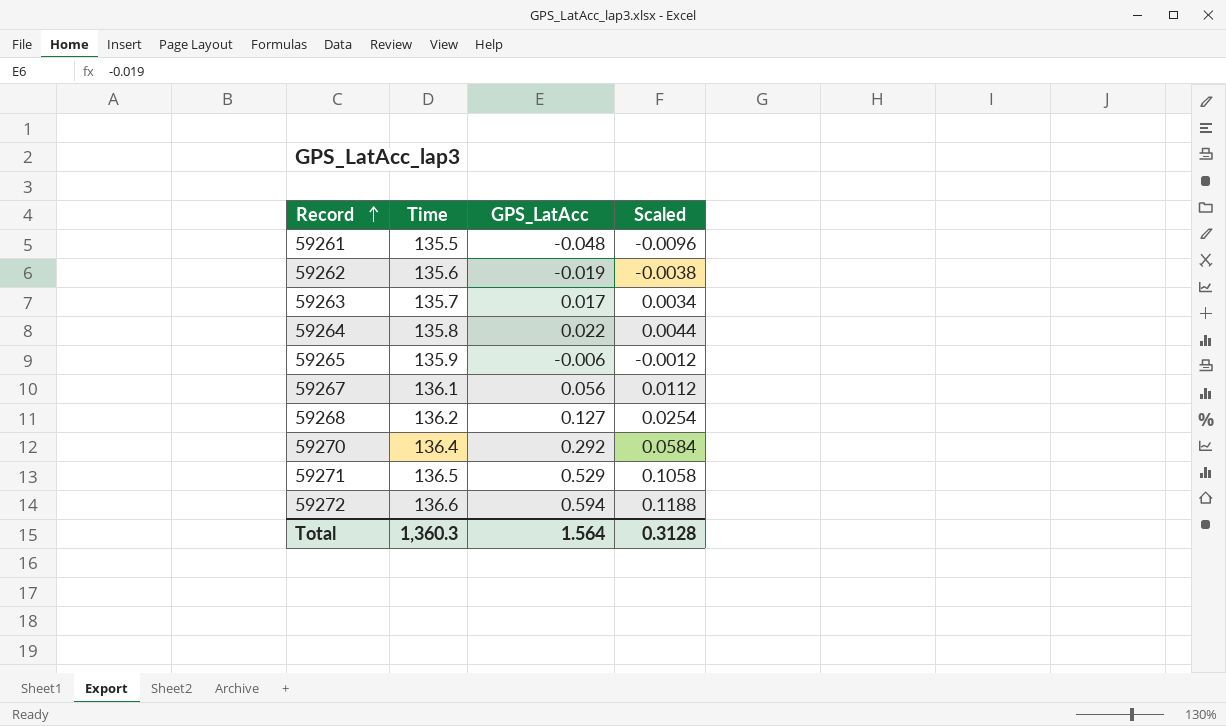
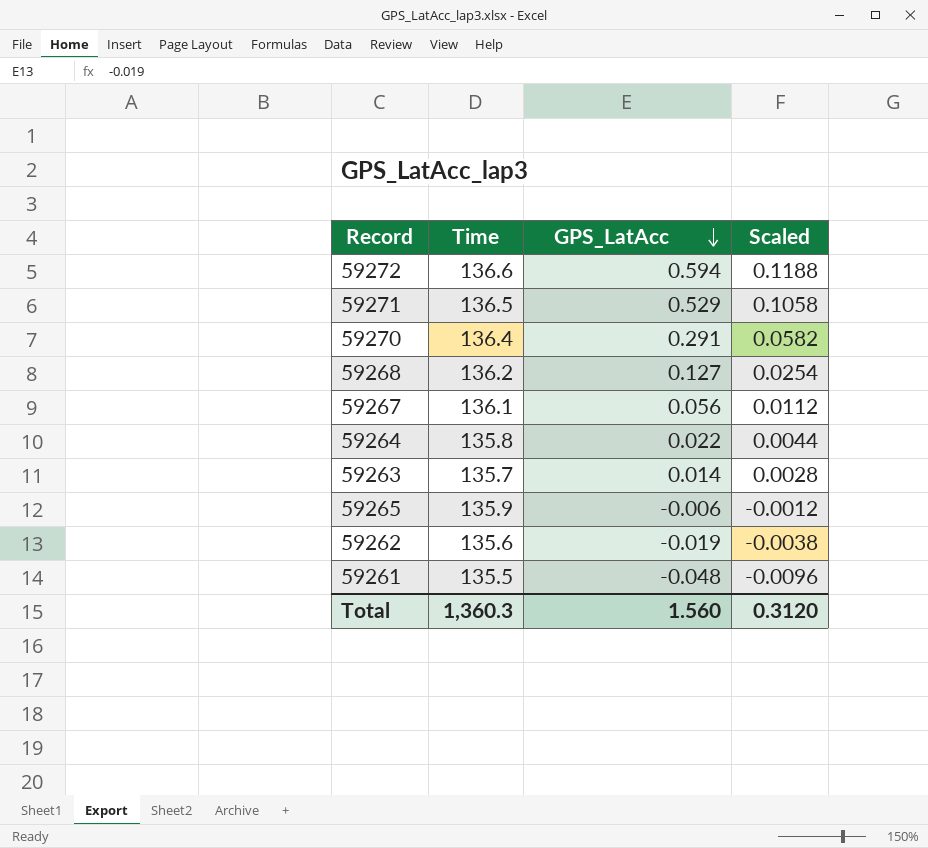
row order: Record ascending -> GPS_LatAcc descending
59270 | GPS_LatAcc: 0.292 -> 0.291
59270 | Scaled: 0.0584 -> 0.0582
59263 | GPS_LatAcc: 0.017 -> 0.014
59263 | Scaled: 0.0034 -> 0.0028
Total | GPS_LatAcc: 1.564 -> 1.560
Total | Scaled: 0.3128 -> 0.3120

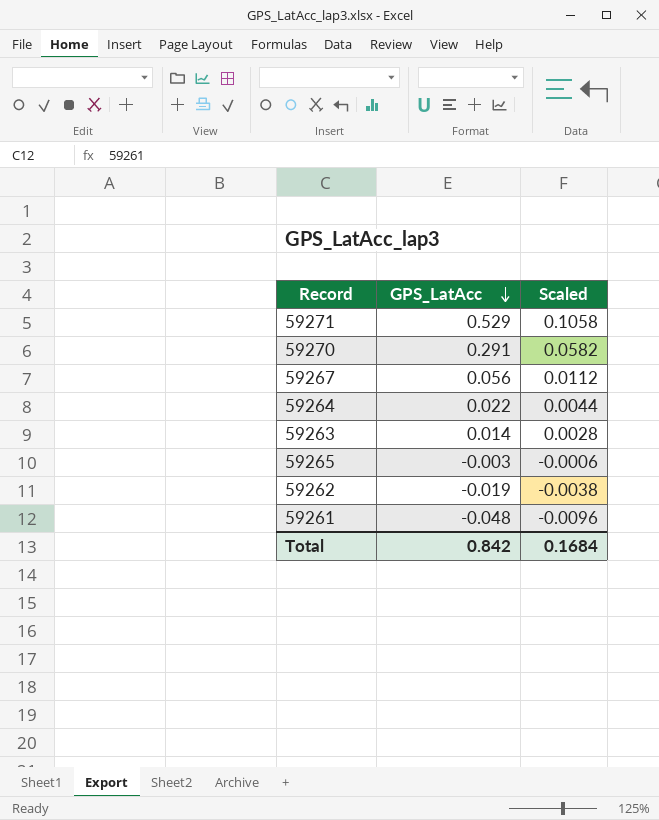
column Time | position: 2 -> none
row 59272: 136.6 | 0.594 | 0.1188 -> none
row 59268: 136.2 | 0.127 | 0.0254 -> none
59265 | GPS_LatAcc: -0.006 -> -0.003
59265 | Scaled: -0.0012 -> -0.0006
Total | GPS_LatAcc: 1.560 -> 0.842
Total | Scaled: 0.3120 -> 0.1684

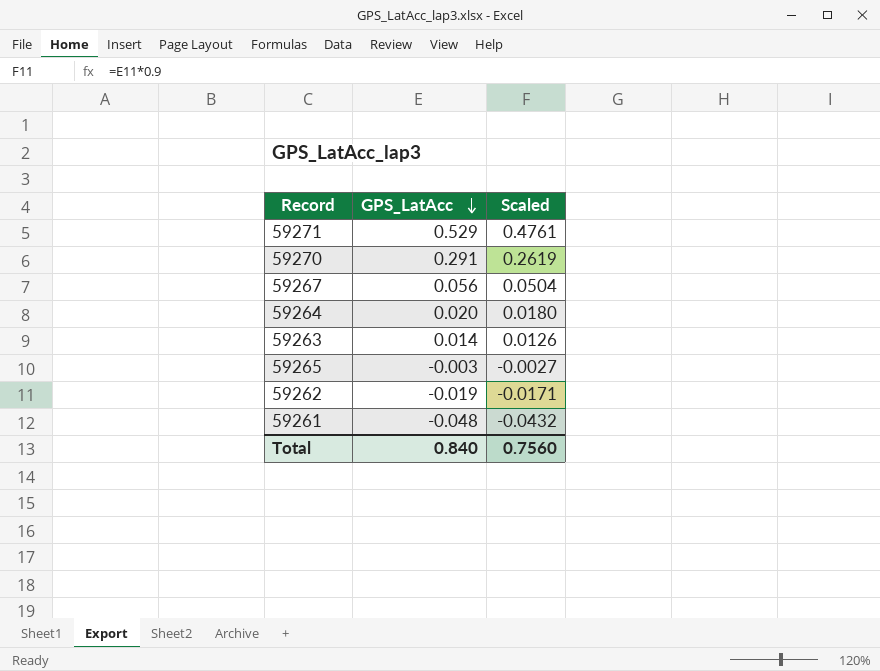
column Scaled | formula: [GPS_LatAcc] * 0.2 -> [GPS_LatAcc] * 0.9
59264 | GPS_LatAcc: 0.022 -> 0.020
Total | GPS_LatAcc: 0.842 -> 0.840
Total | Scaled: 0.1684 -> 0.7560

